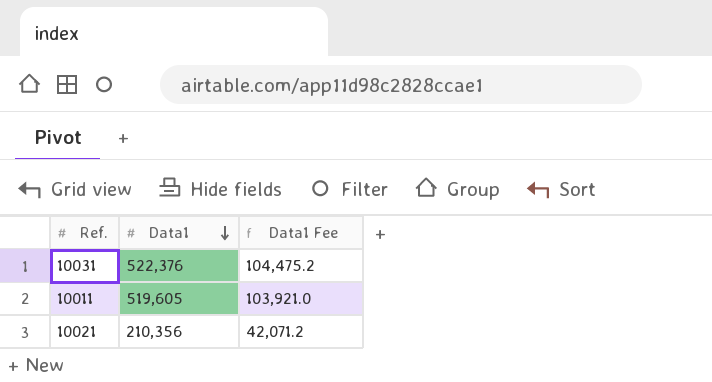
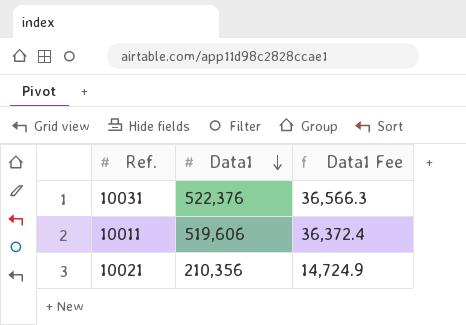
column Data1 Fee | formula: [Data1] * 0.2 -> [Data1] * 0.07
10011 | Data1: 519,605 -> 519,606

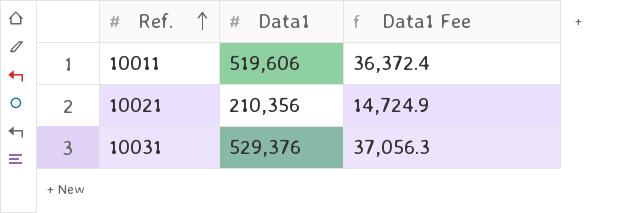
row order: Data1 descending -> Ref. ascending
10031 | Data1: 522,376 -> 529,376
10031 | Data1 Fee: 36,566.3 -> 37,056.3

